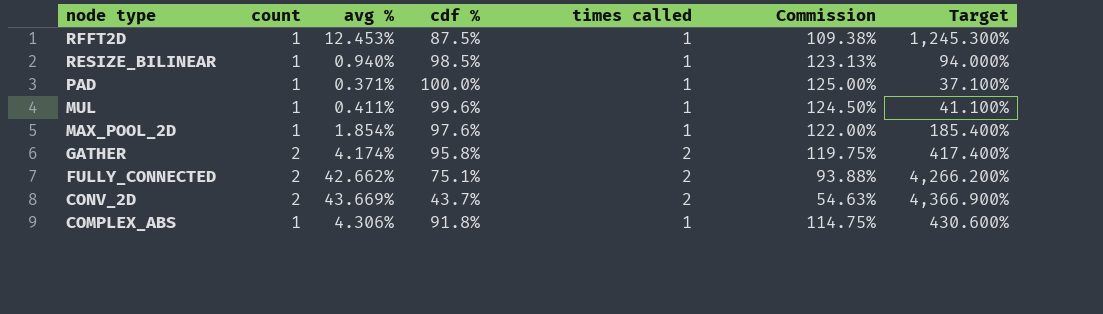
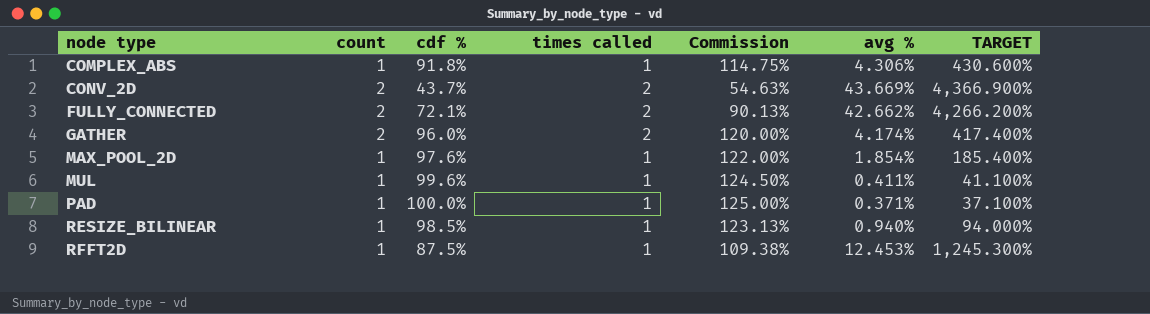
row order: node type descending -> node type ascending
column avg % | position: 3 -> 6
column name: Target -> TARGET
FULLY_CONNECTED | cdf %: 75.1% -> 72.1%
FULLY_CONNECTED | Commission: 93.88% -> 90.13%
GATHER | cdf %: 95.8% -> 96.0%
GATHER | Commission: 119.75% -> 120.00%

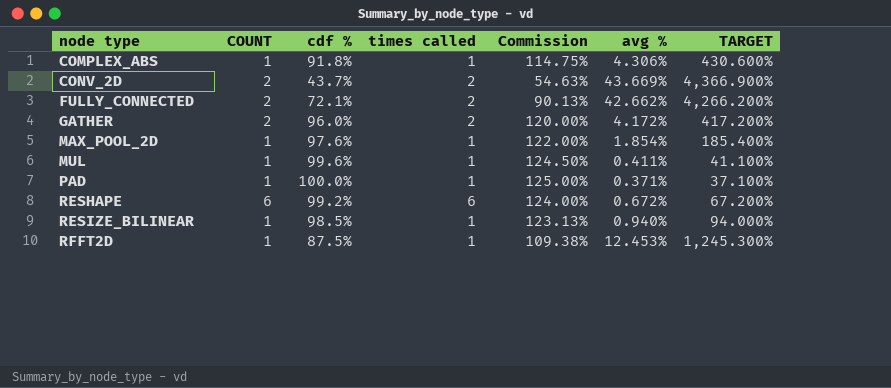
column name: count -> COUNT
GATHER | avg %: 4.174% -> 4.172%
GATHER | TARGET: 417.400% -> 417.200%
row RESHAPE: none -> 6 | 99.2% | 6 | 124.00% | 0.672% | 67.200%

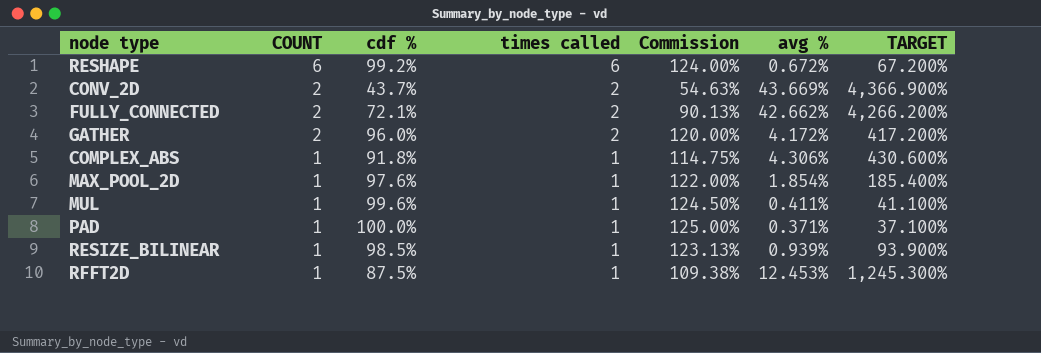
row order: node type ascending -> COUNT descending
RESIZE_BILINEAR | avg %: 0.940% -> 0.939%
RESIZE_BILINEAR | TARGET: 94.000% -> 93.900%

